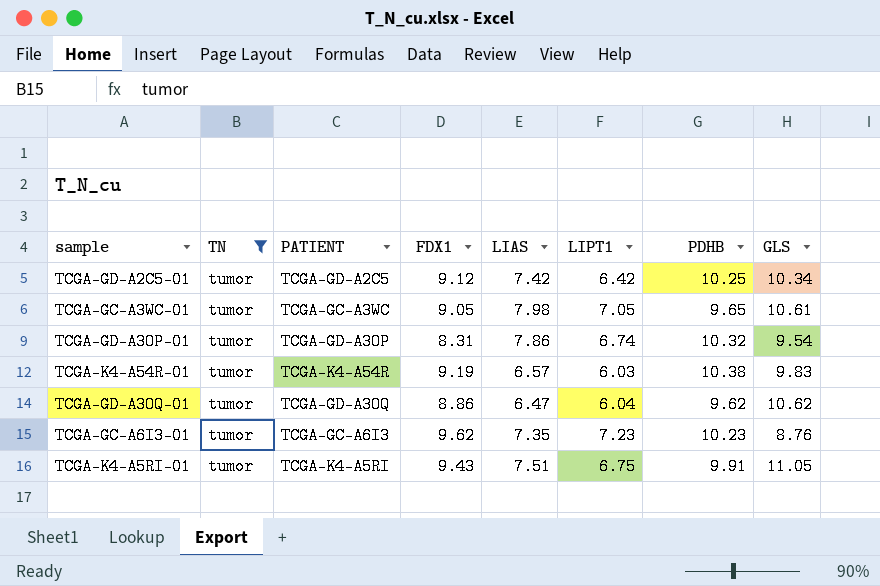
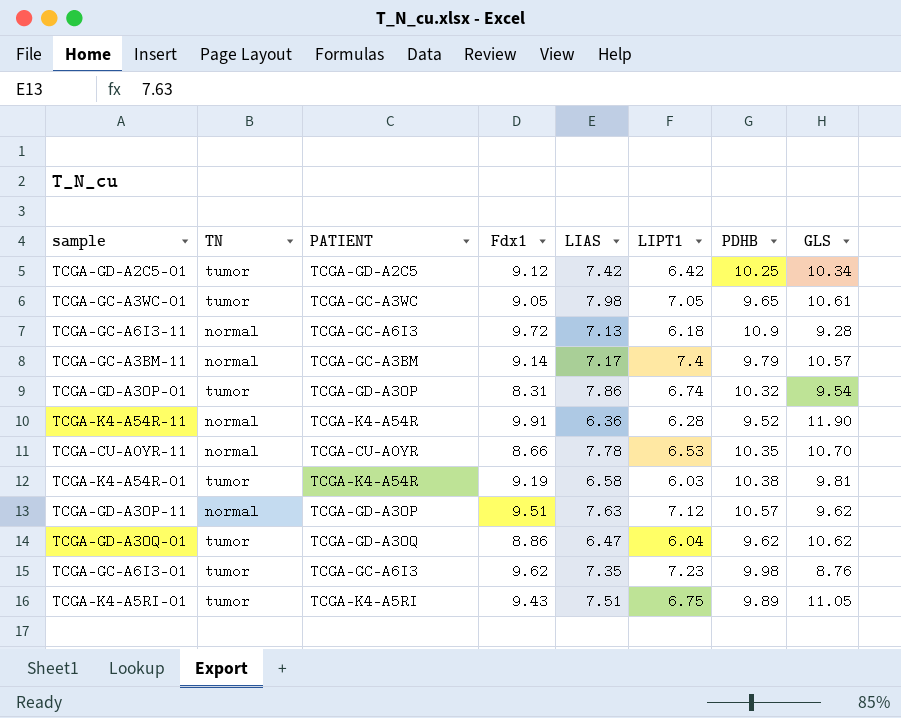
filter: TN = tumor -> none
column name: FDX1 -> Fdx1
TCGA-K4-A54R-01 | LIAS: 6.57 -> 6.58
TCGA-K4-A54R-01 | GLS: 9.83 -> 9.81
TCGA-GC-A6I3-01 | PDHB: 10.23 -> 9.98
TCGA-K4-A5RI-01 | PDHB: 9.91 -> 9.89

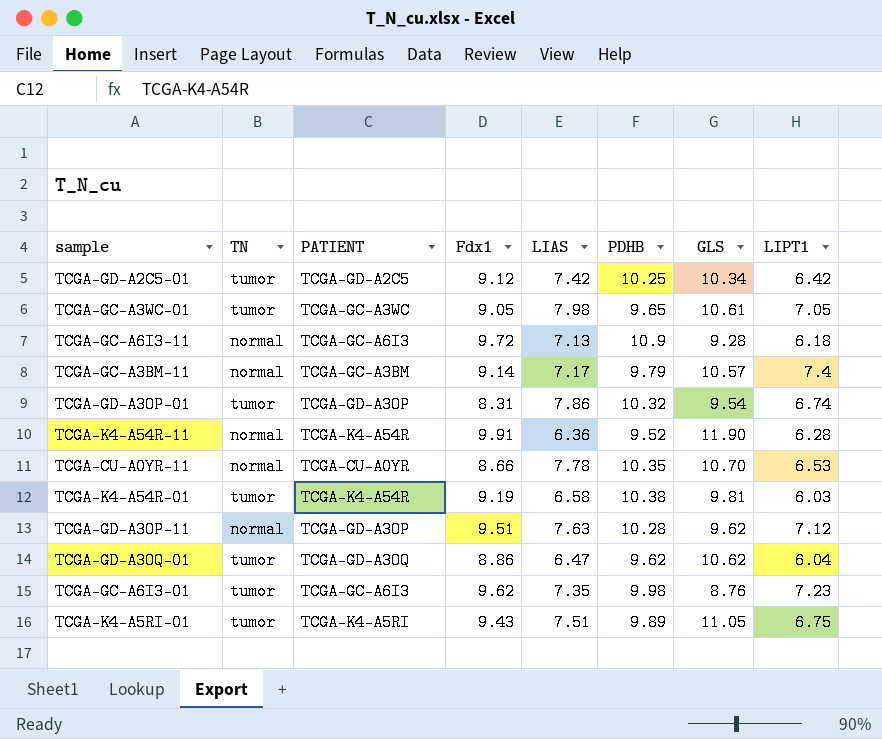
column LIPT1 | position: 6 -> 8
TCGA-GD-A3OP-11 | PDHB: 10.57 -> 10.28

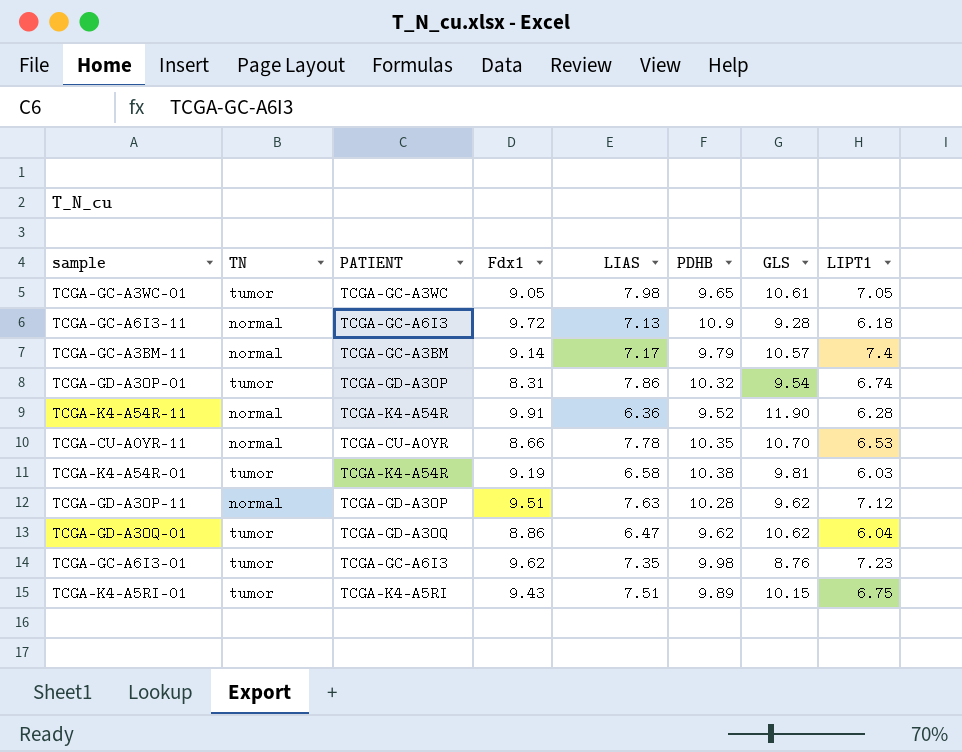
row TCGA-GD-A2C5-01: tumor | TCGA-GD-A2C5 | 9.12 | 7.42 | 10.25 | 10.34 | 6.42 -> none
TCGA-K4-A5RI-01 | GLS: 11.05 -> 10.15

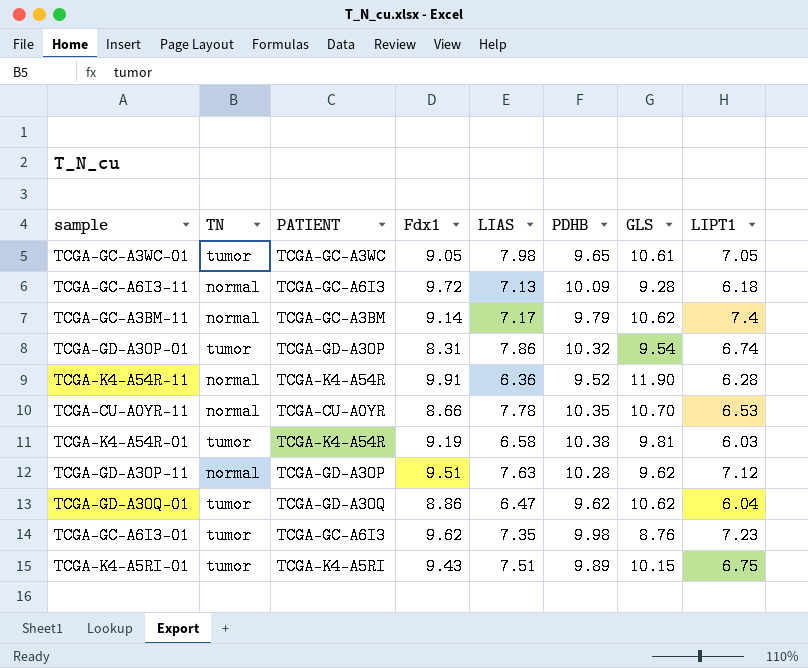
TCGA-GC-A6I3-11 | PDHB: 10.9 -> 10.09
TCGA-GC-A3BM-11 | GLS: 10.57 -> 10.62

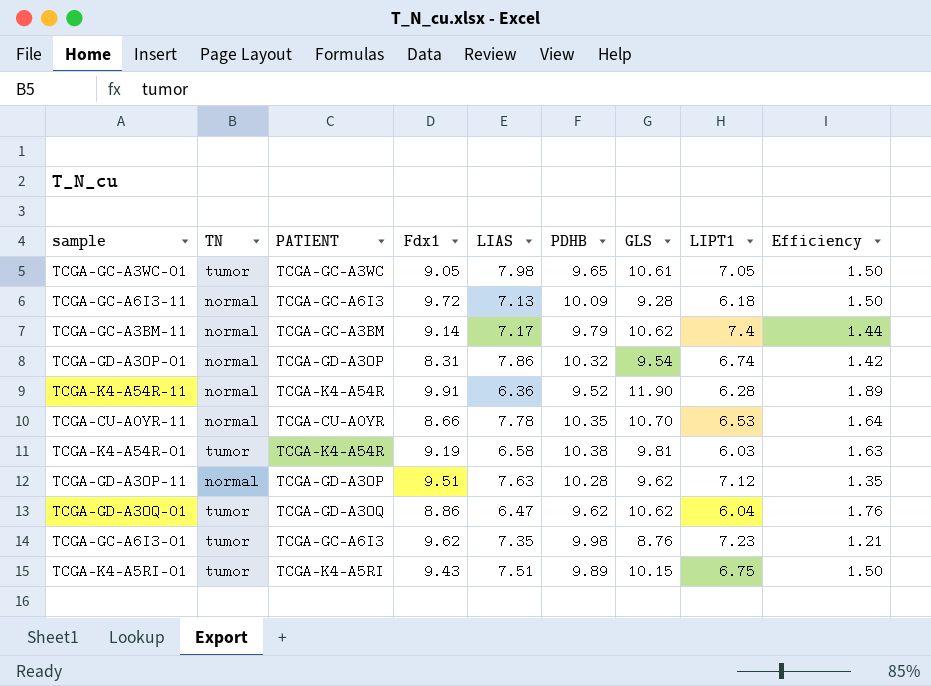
column Efficiency | formula: none -> [GLS] / [LIPT1]
TCGA-GD-A3OP-01 | TN: tumor -> normal

